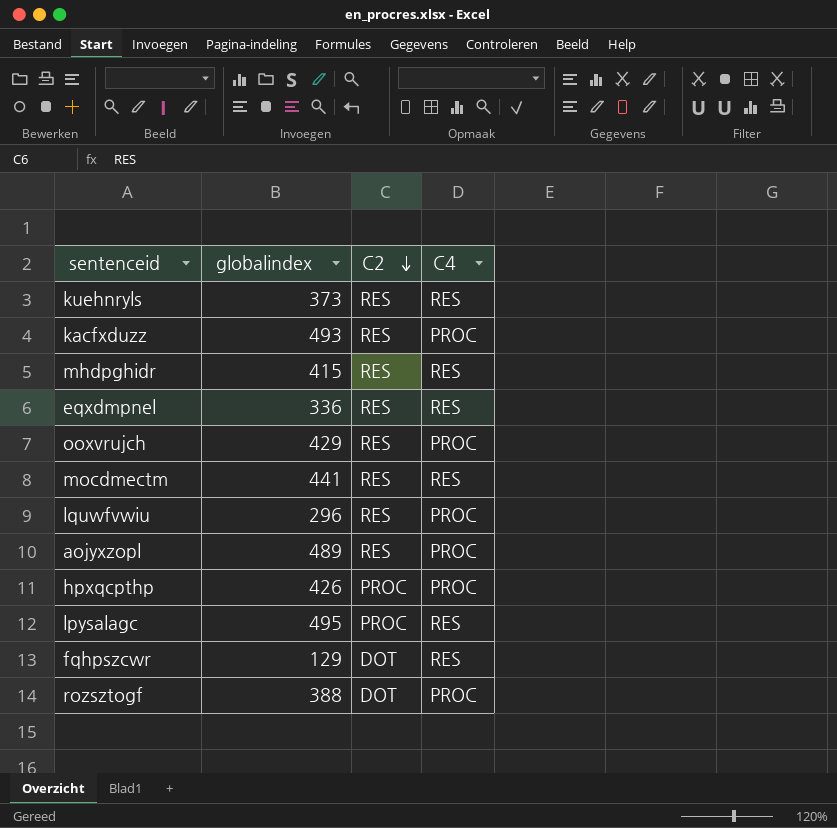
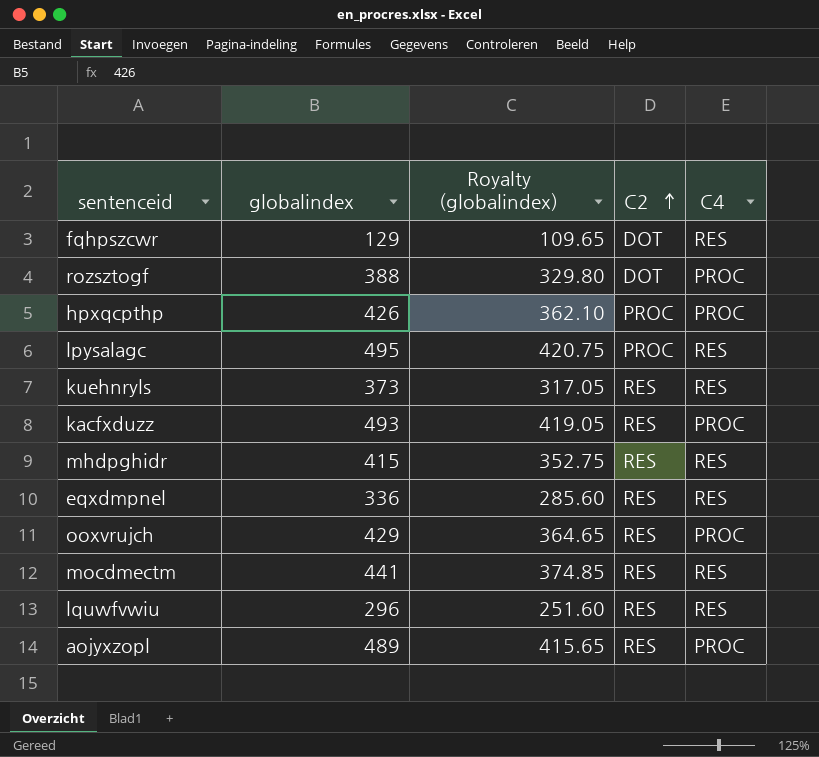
row order: C2 descending -> C2 ascending
column Royalty (globalindex) | formula: none -> [globalindex] * 0.85
lquwfvwiu | C4: PROC -> RES

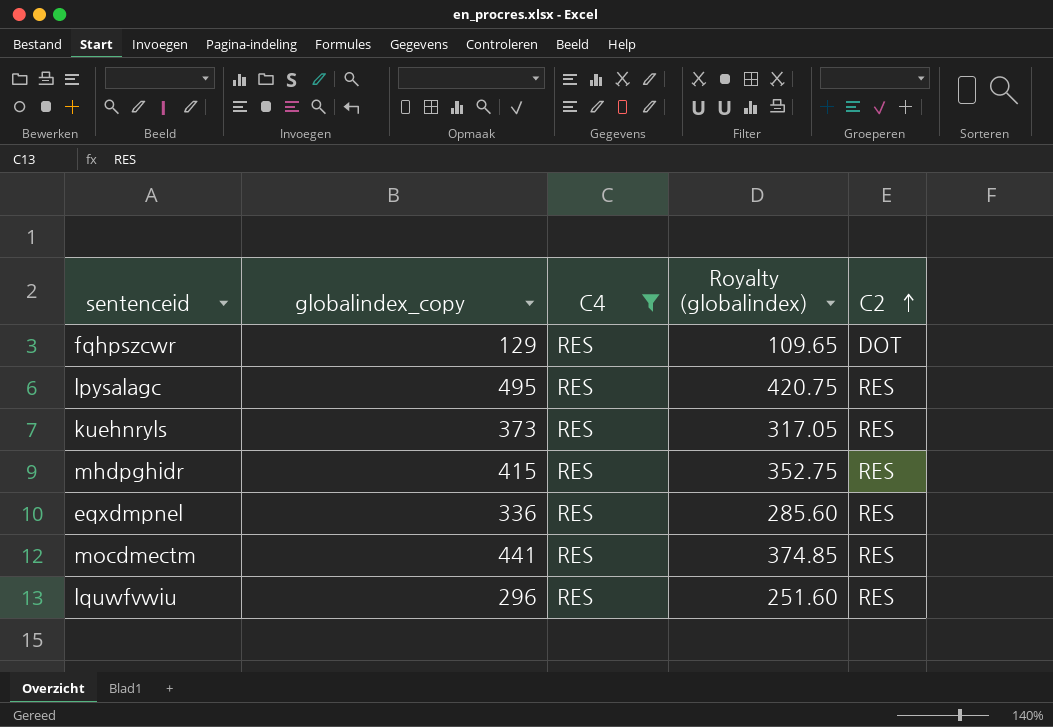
filter: none -> C4 = RES
column name: globalindex -> globalindex_copy
column C4 | position: 5 -> 3
lpysalagc | C2: PROC -> RES

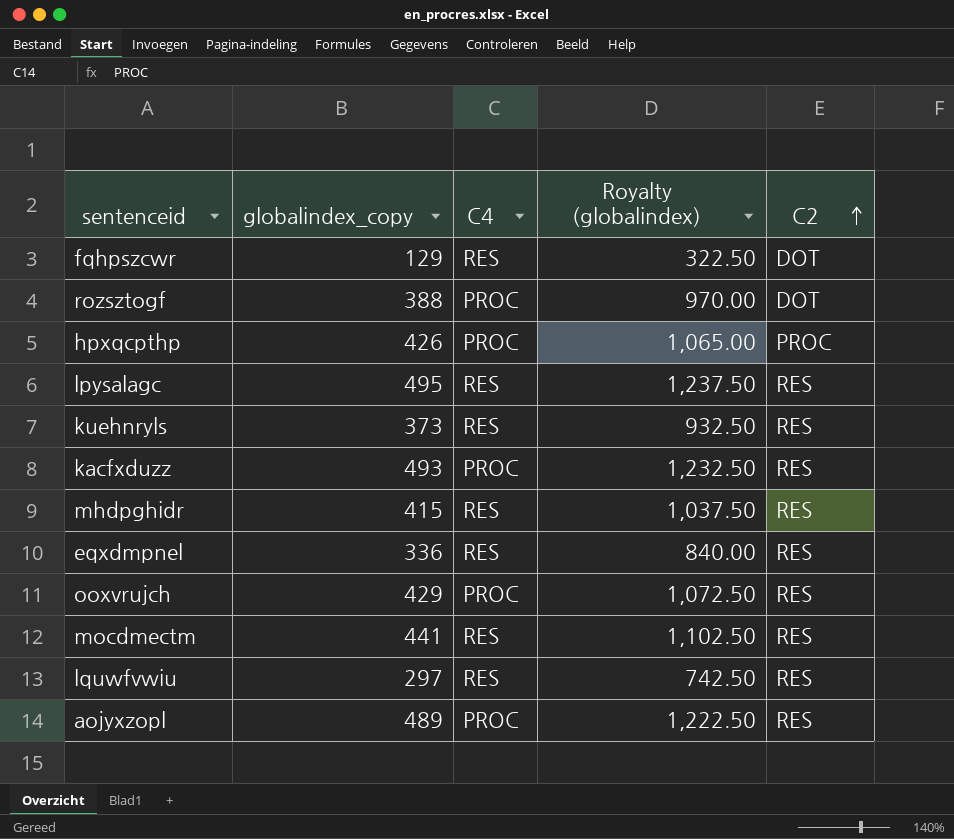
filter: C4 = RES -> none
column Royalty (globalindex) | formula: [globalindex_copy] * 0.85 -> [globalindex_copy] * 2.5
lquwfvwiu | globalindex_copy: 296 -> 297

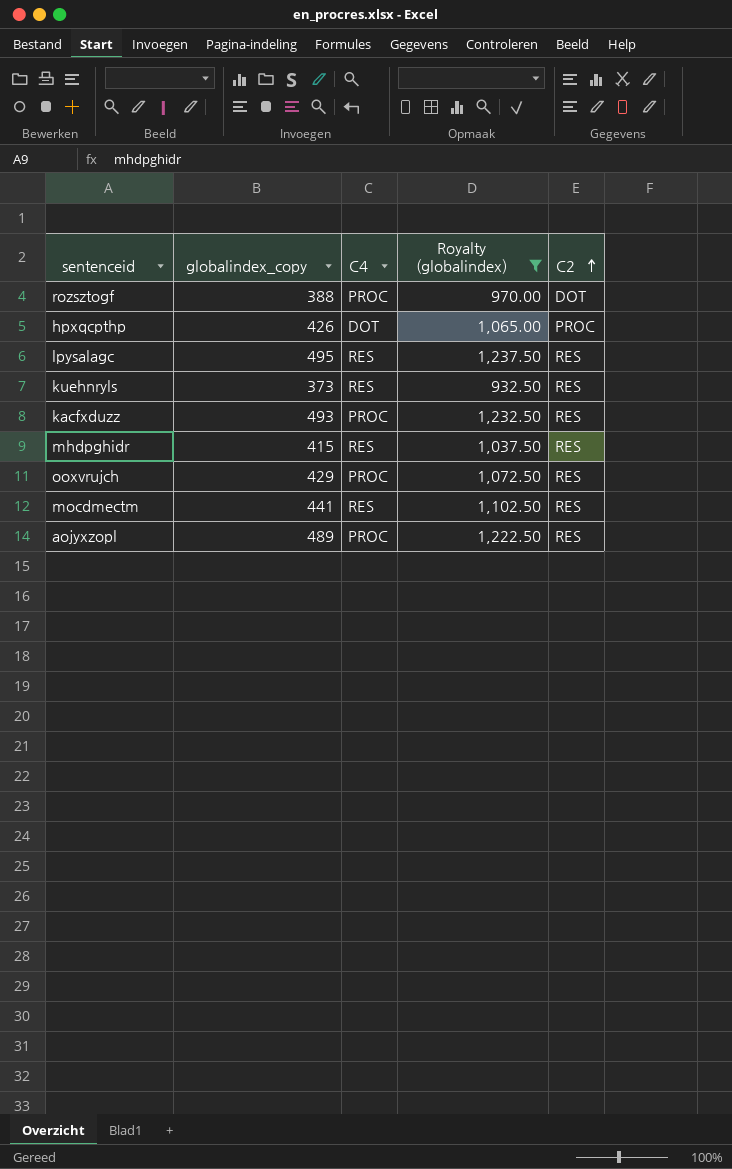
filter: none -> Royalty (globalindex) >= 932.50
hpxqcpthp | C4: PROC -> DOT

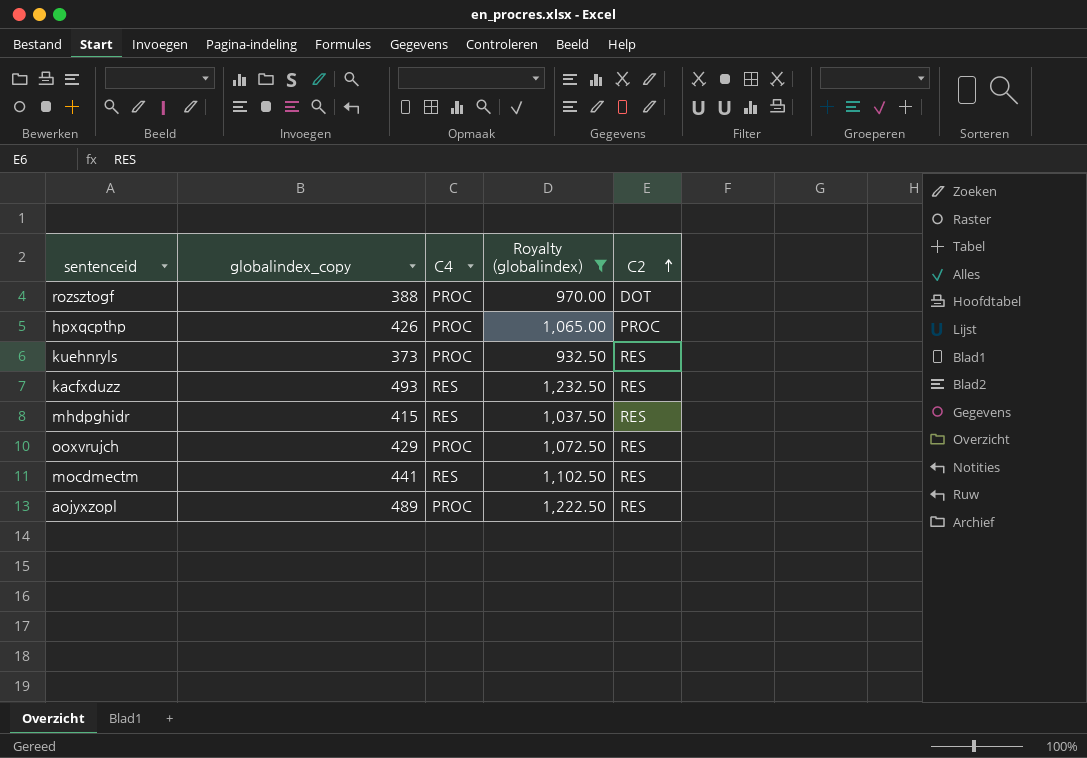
row lpysalagc: 495 | RES | 1,237.50 | RES -> none
hpxqcpthp | C4: DOT -> PROC
kuehnryls | C4: RES -> PROC
kacfxduzz | C4: PROC -> RES

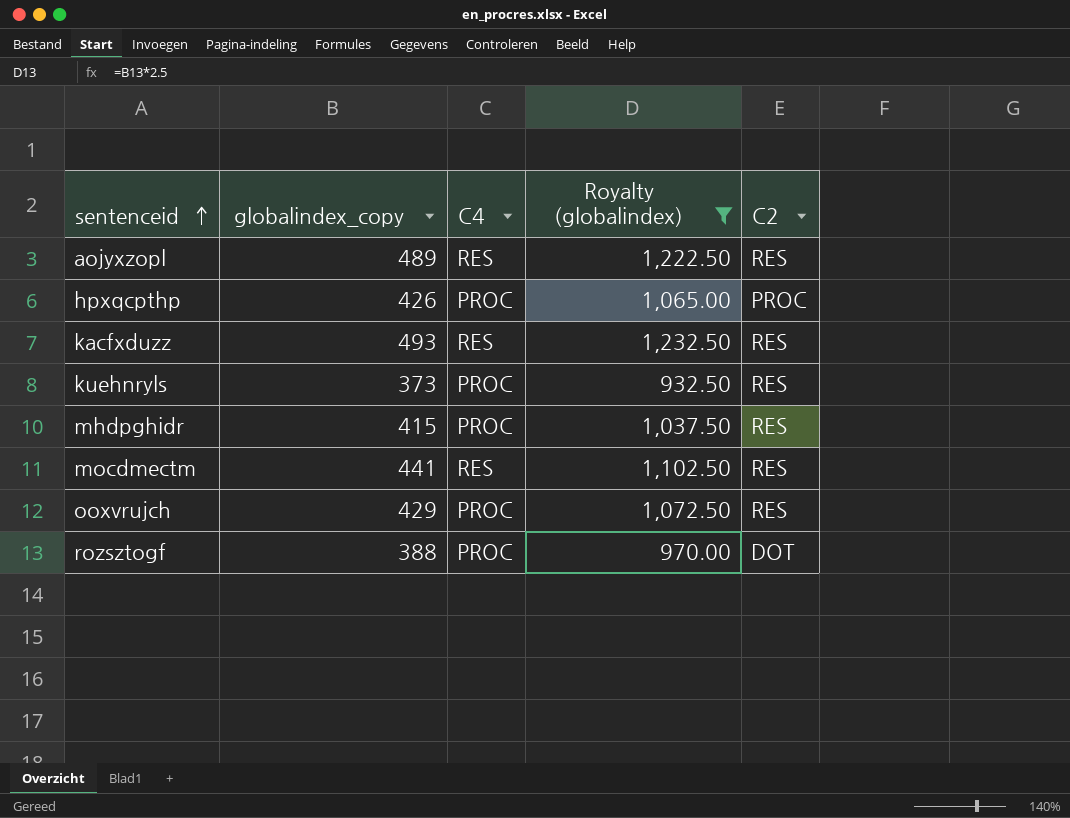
row order: C2 ascending -> sentenceid ascending
aojyxzopl | C4: PROC -> RES
mhdpghidr | C4: RES -> PROC

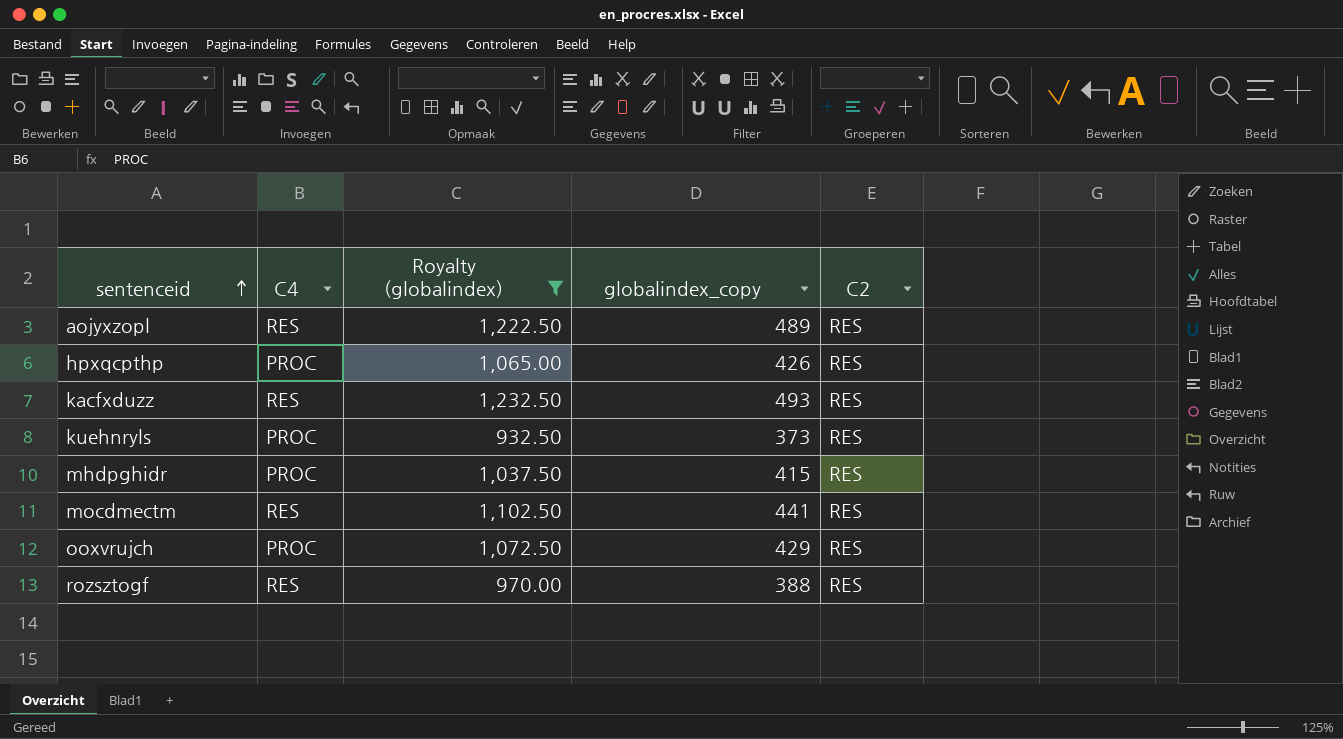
column globalindex_copy | position: 2 -> 4
hpxqcpthp | C2: PROC -> RES
rozsztogf | C4: PROC -> RES
rozsztogf | C2: DOT -> RES

